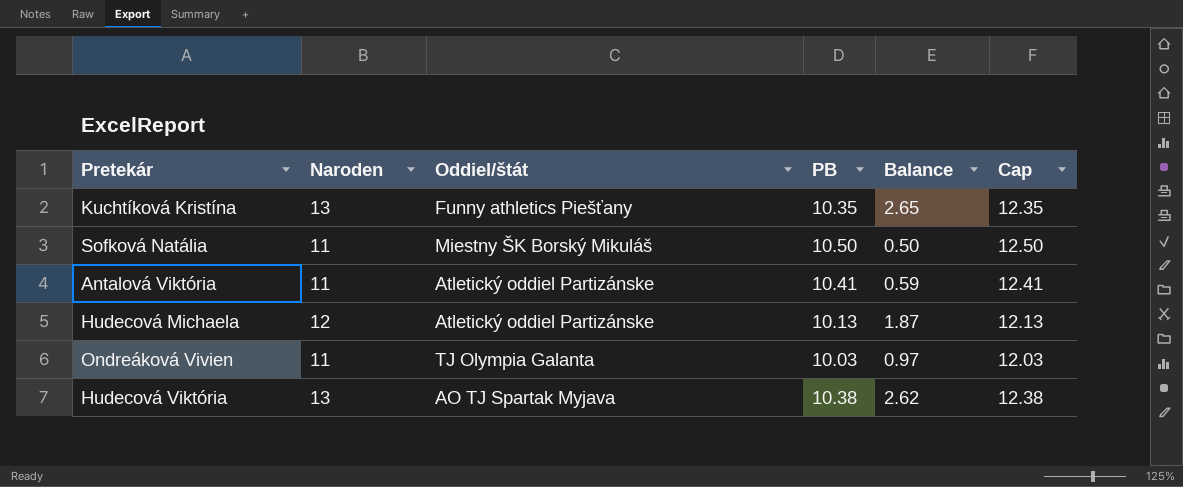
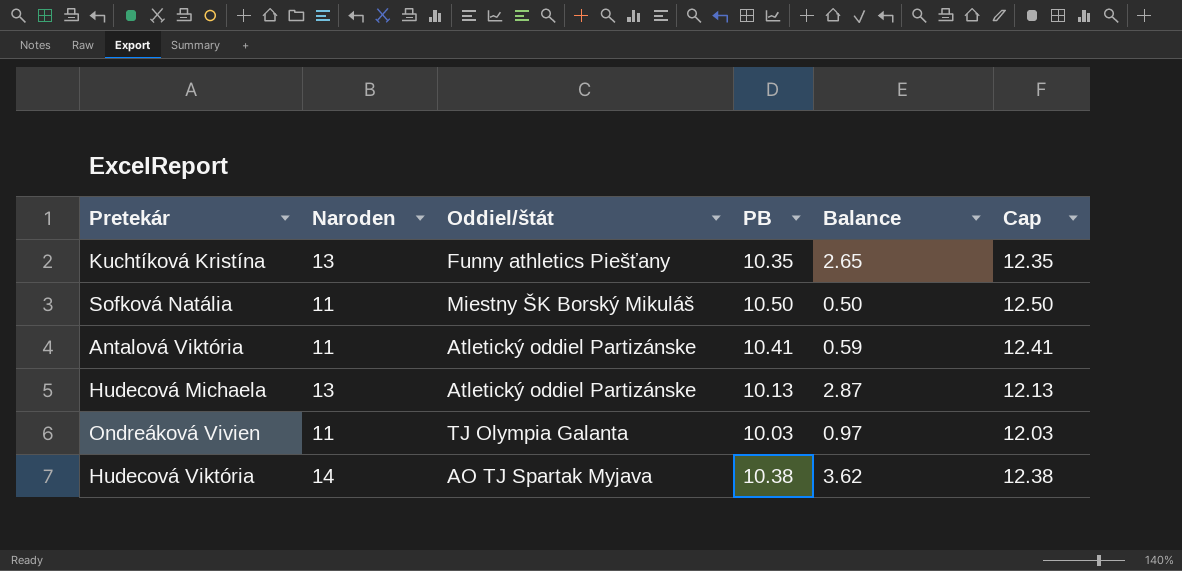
Hudecová Michaela | Naroden: 12 -> 13
Hudecová Michaela | Balance: 1.87 -> 2.87
Hudecová Viktória | Naroden: 13 -> 14
Hudecová Viktória | Balance: 2.62 -> 3.62

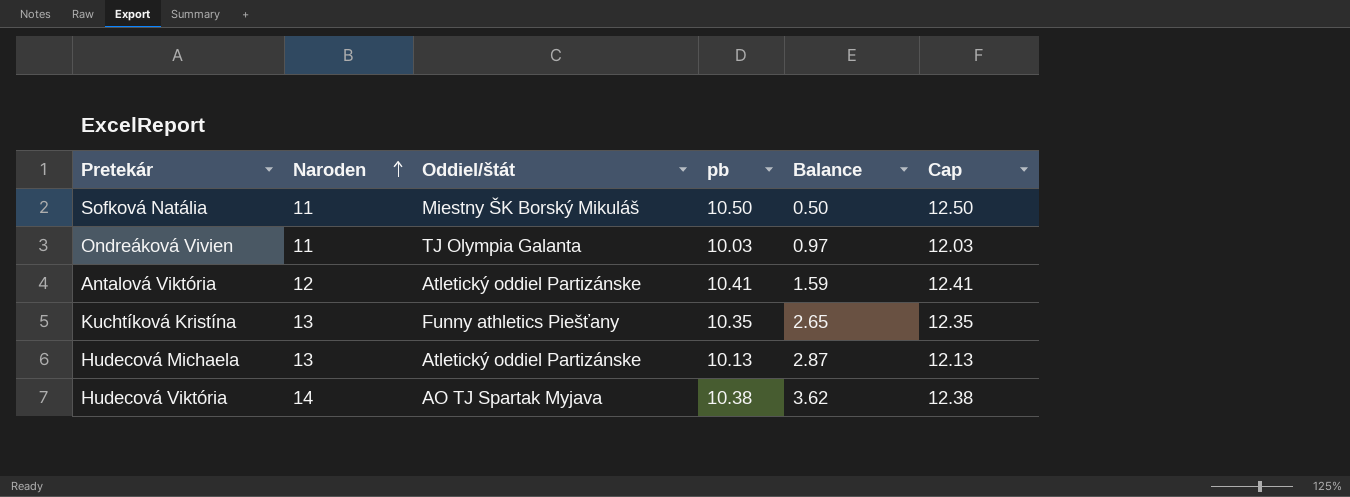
row order: none -> Naroden ascending
column name: PB -> pb
Antalová Viktória | Naroden: 11 -> 12
Antalová Viktória | Balance: 0.59 -> 1.59

